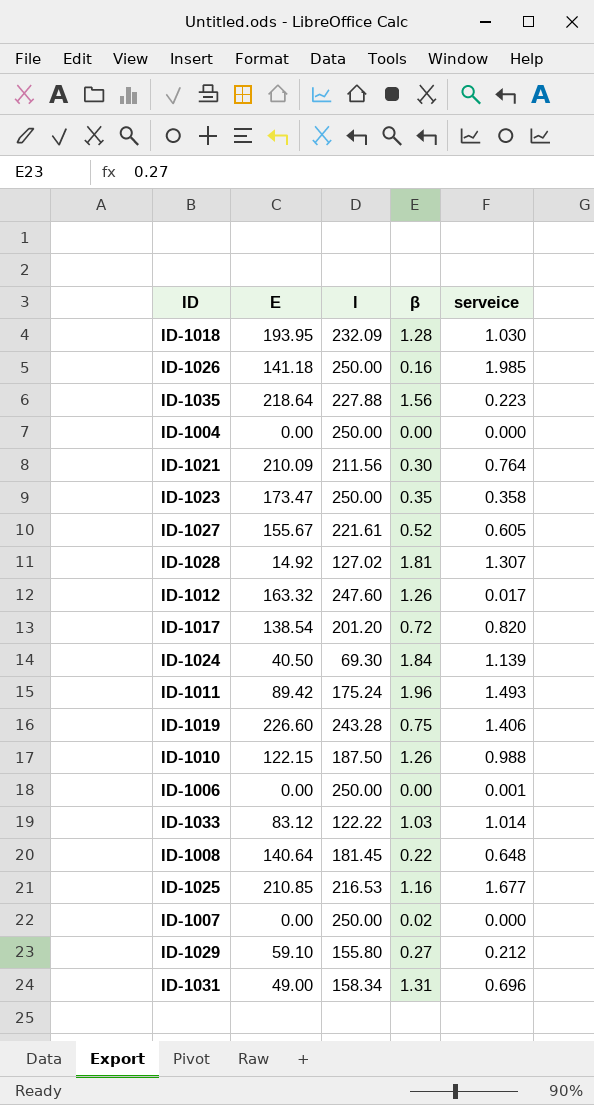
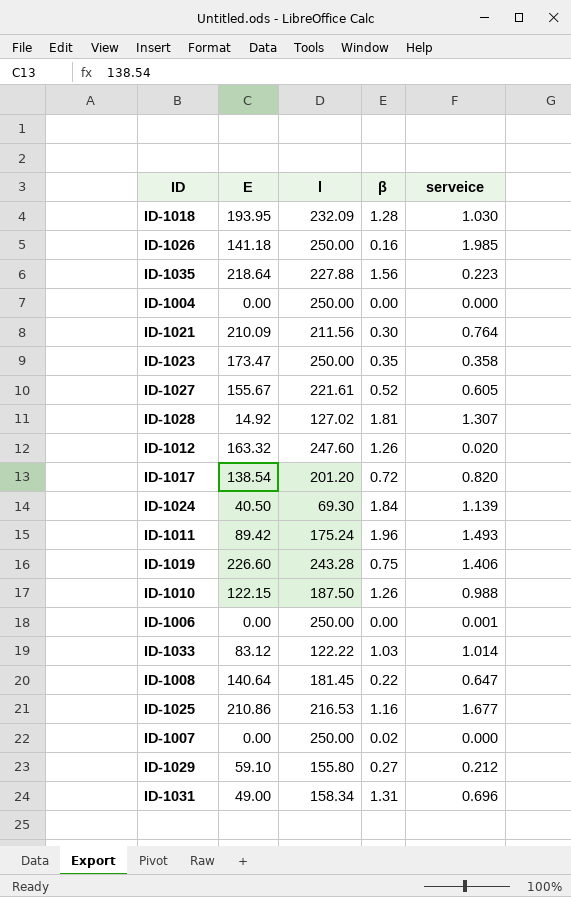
ID-1012 | serveice: 0.017 -> 0.020
ID-1008 | serveice: 0.648 -> 0.647
ID-1025 | E: 210.85 -> 210.86

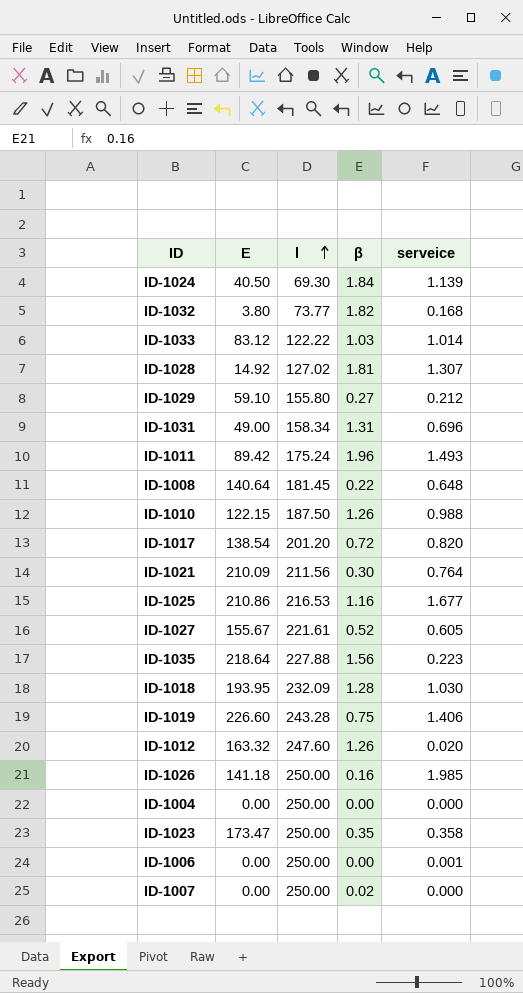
row order: none -> l ascending
row ID-1032: none -> 3.80 | 73.77 | 1.82 | 0.168
ID-1008 | serveice: 0.647 -> 0.648

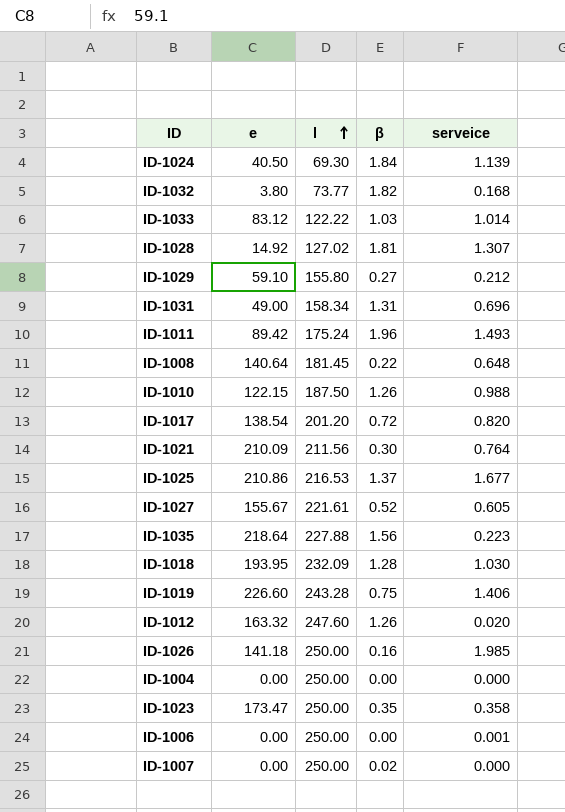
column name: E -> e
ID-1025 | β: 1.16 -> 1.37

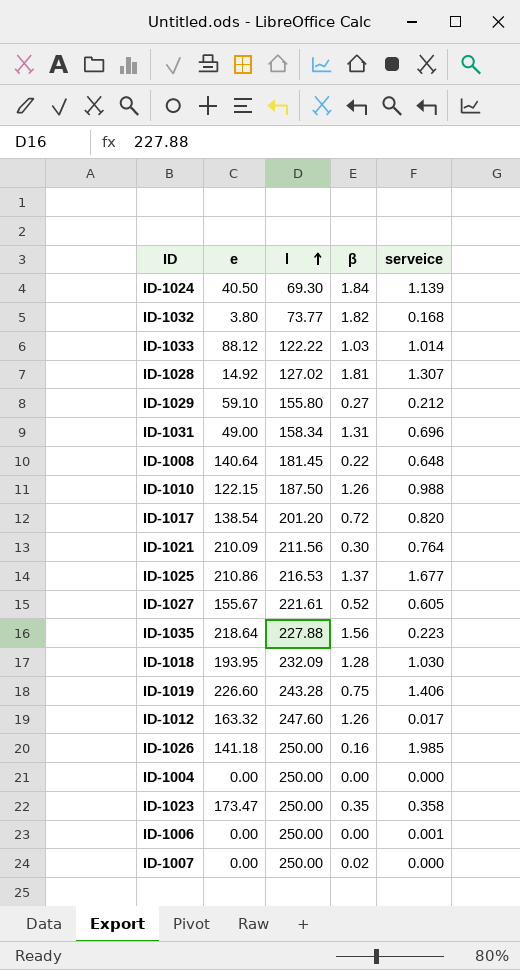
row ID-1011: 89.42 | 175.24 | 1.96 | 1.493 -> none
ID-1033 | e: 83.12 -> 88.12
ID-1012 | serveice: 0.020 -> 0.017

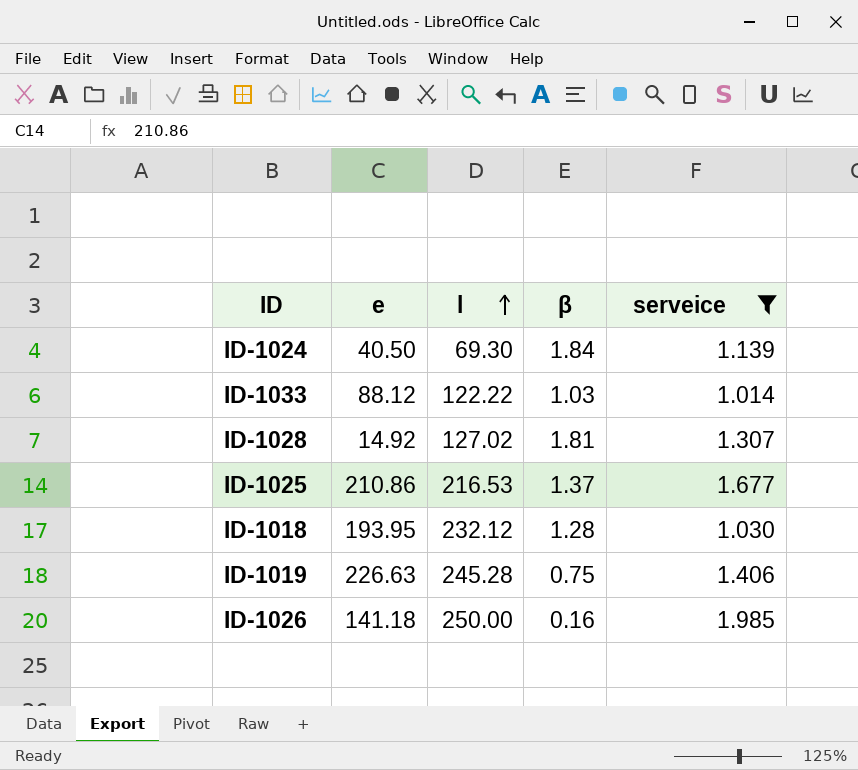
filter: none -> serveice >= 1.014
ID-1018 | l: 232.09 -> 232.12
ID-1019 | e: 226.60 -> 226.63
ID-1019 | l: 243.28 -> 245.28

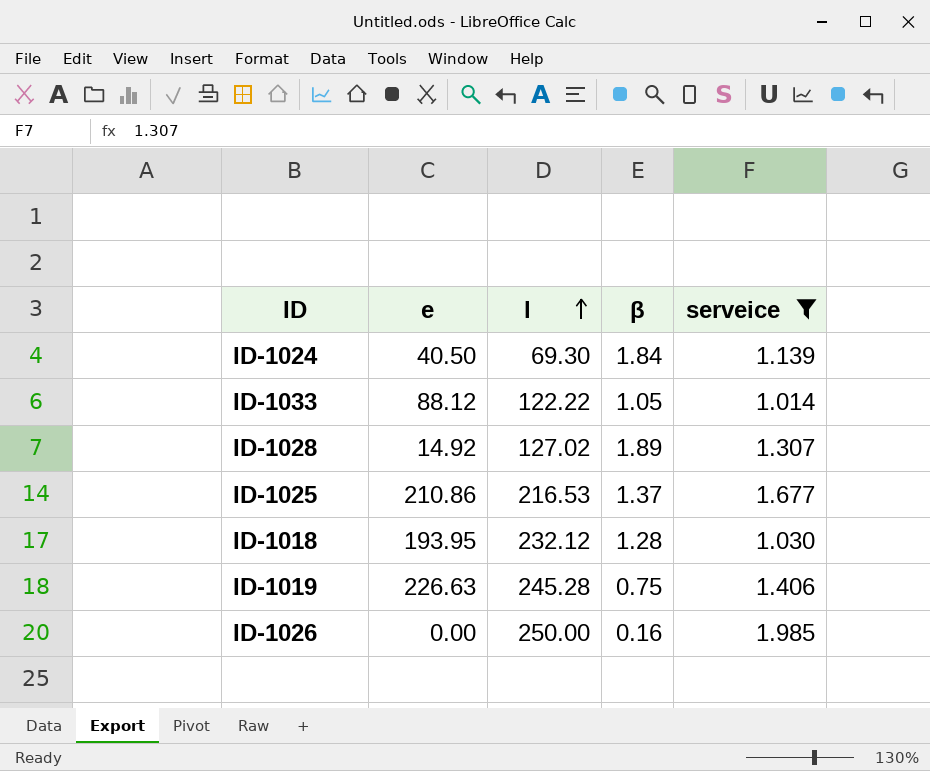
ID-1033 | β: 1.03 -> 1.05
ID-1028 | β: 1.81 -> 1.89
ID-1026 | e: 141.18 -> 0.00

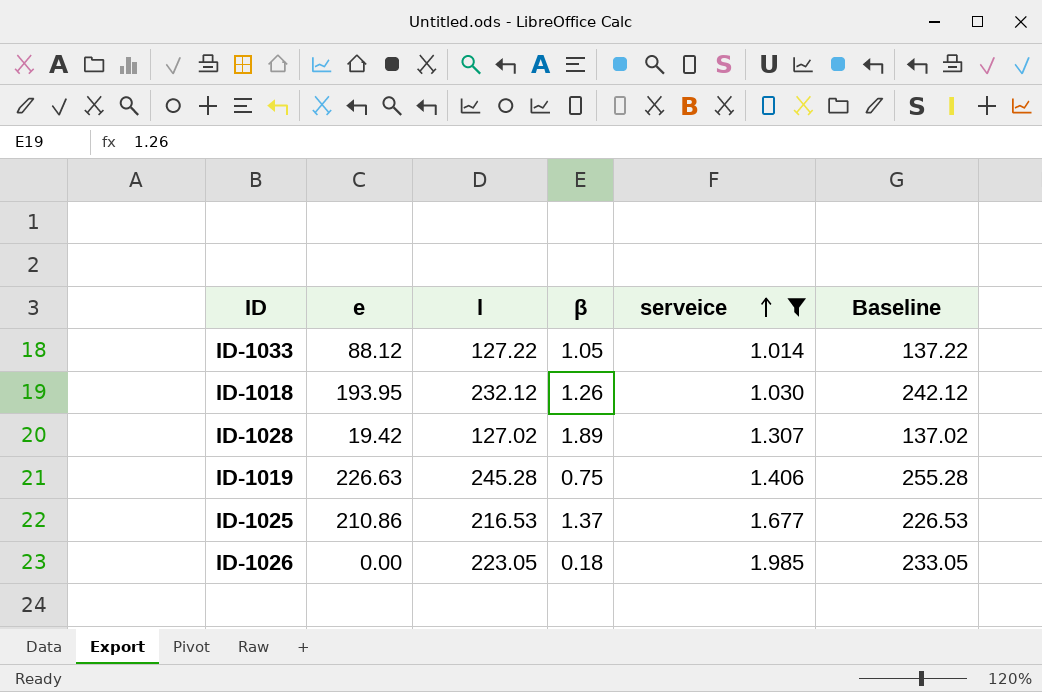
row order: l ascending -> serveice ascending
column Baseline | formula: none -> [l] + 10
row ID-1024: 40.50 | 69.30 | 1.84 | 1.139 -> none
ID-1033 | l: 122.22 -> 127.22
ID-1018 | β: 1.28 -> 1.26
ID-1028 | e: 14.92 -> 19.42
ID-1026 | l: 250.00 -> 223.05
ID-1026 | β: 0.16 -> 0.18

